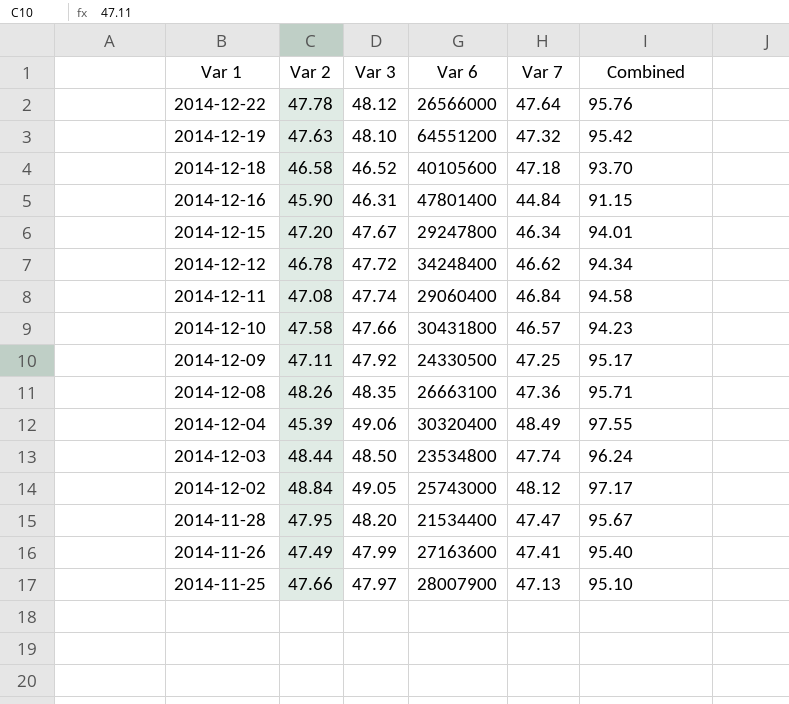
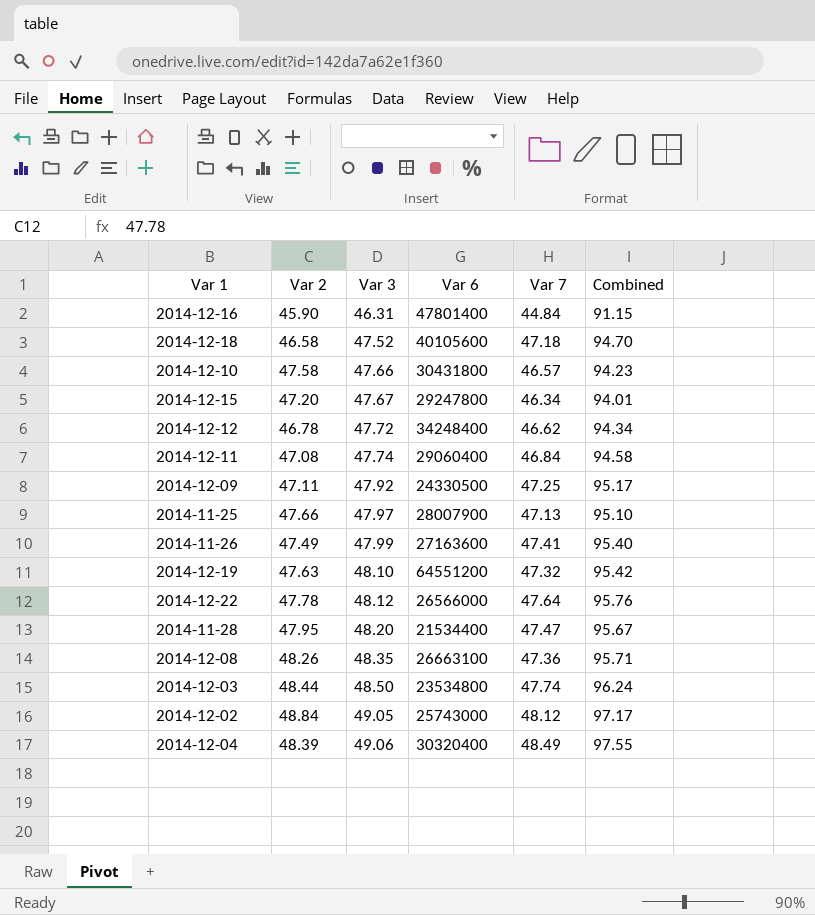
row order: Var 1 descending -> Var 3 ascending
2014-12-18 | Var 3: 46.52 -> 47.52
2014-12-18 | Combined: 93.70 -> 94.70
2014-12-04 | Var 2: 45.39 -> 48.39

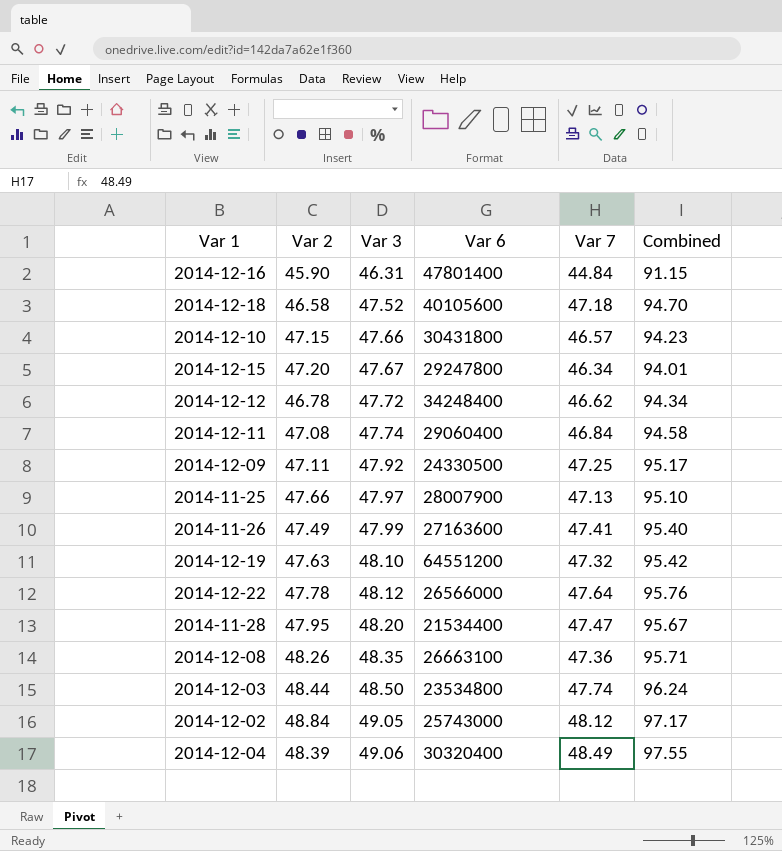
2014-12-10 | Var 2: 47.58 -> 47.15

